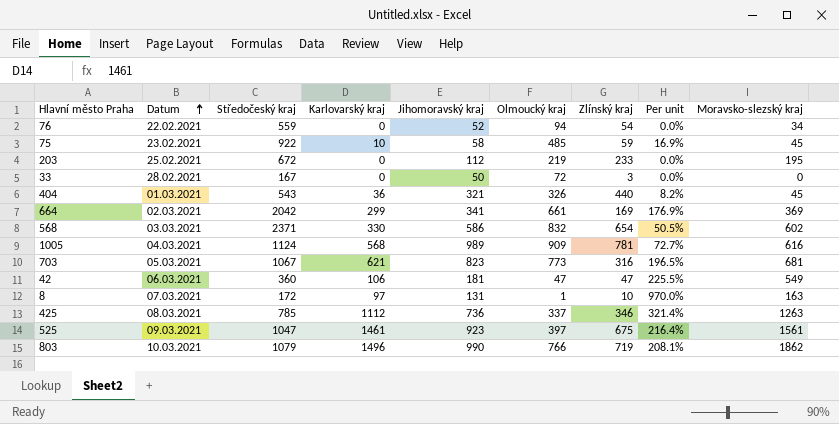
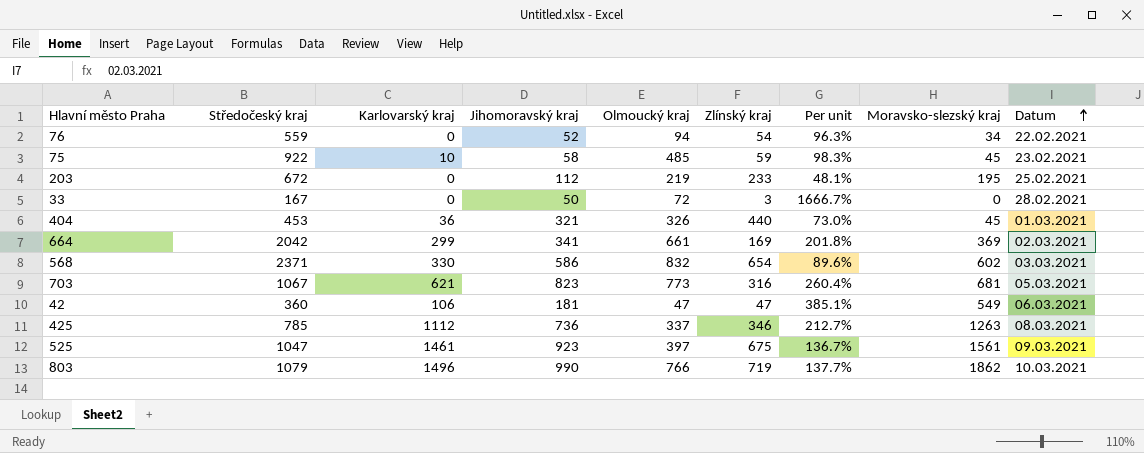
column Per unit | formula: [Karlovarský kraj] / [Zlínský kraj] -> [Jihomoravský kraj] / [Zlínský kraj]
column Datum | position: 2 -> 9
row 1005: 04.03.2021 | 1124 | 568 | 989 | 909 | 781 | 72.7% | 616 -> none
row 8: 07.03.2021 | 172 | 97 | 131 | 1 | 10 | 970.0% | 163 -> none
404 | Středočeský kraj: 543 -> 453

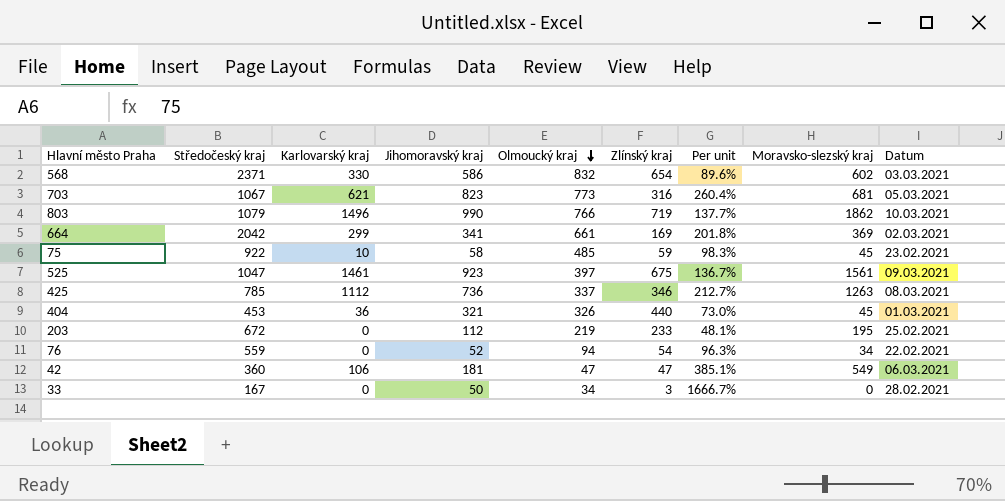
row order: Datum ascending -> Olmoucký kraj descending
33 | Olmoucký kraj: 72 -> 34

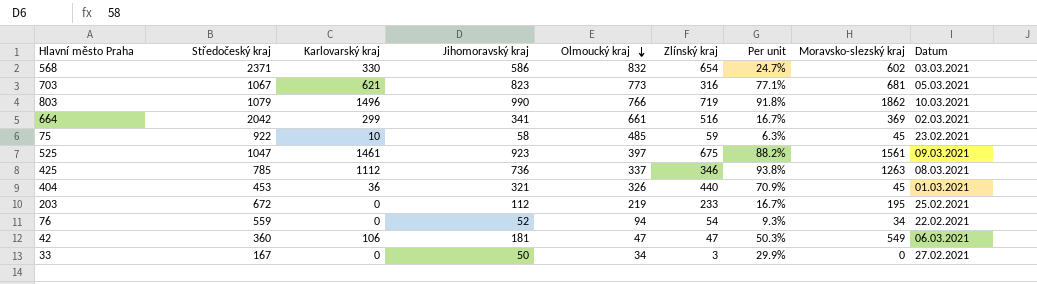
column Per unit | formula: [Jihomoravský kraj] / [Zlínský kraj] -> [Jihomoravský kraj] / [Středočeský kraj]
664 | Zlínský kraj: 169 -> 516
33 | Datum: 28.02.2021 -> 27.02.2021

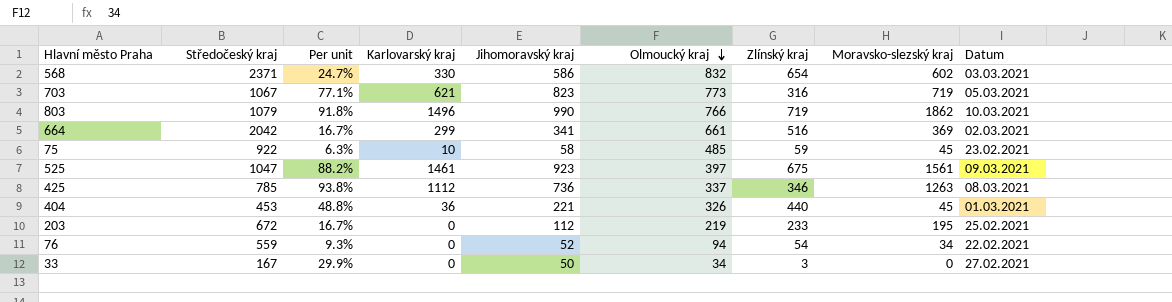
column Per unit | position: 7 -> 3
row 42: 360 | 106 | 181 | 47 | 47 | 50.3% | 549 | 06.03.2021 -> none
703 | Moravsko-slezský kraj: 681 -> 719
404 | Per unit: 70.9% -> 48.8%
404 | Jihomoravský kraj: 321 -> 221

